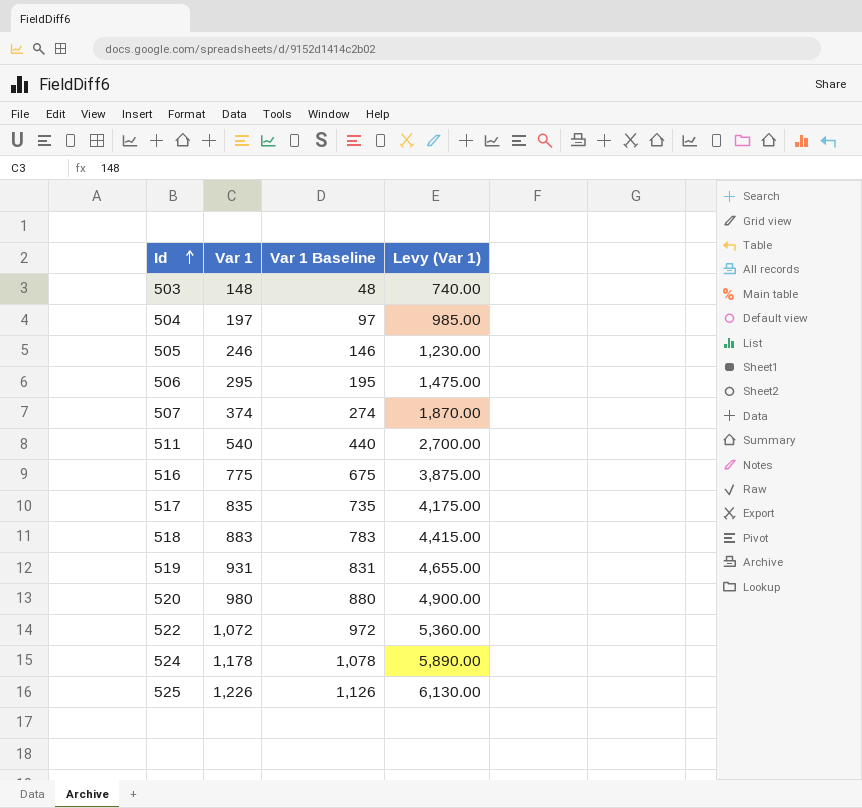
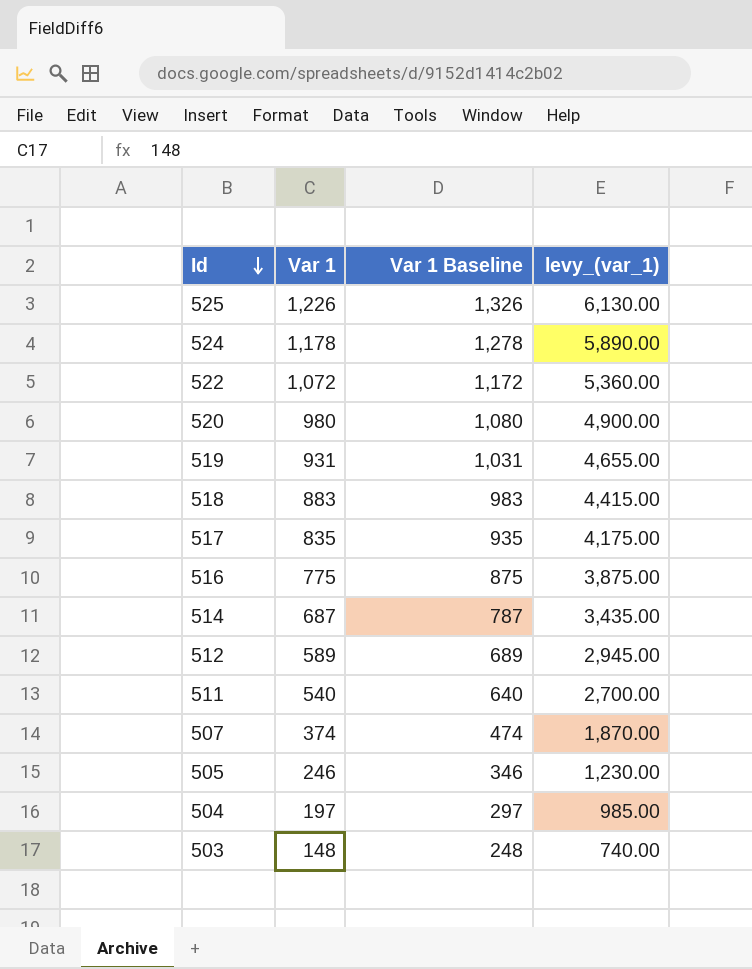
row order: Id ascending -> Id descending
column Var 1 Baseline | formula: [Var 1] - 100 -> [Var 1] + 100
column name: Levy (Var 1) -> levy_(var_1)
row 506: 295 | 195 | 1,475.00 -> none
row 514: none -> 687 | 787 | 3,435.00
row 512: none -> 589 | 689 | 2,945.00

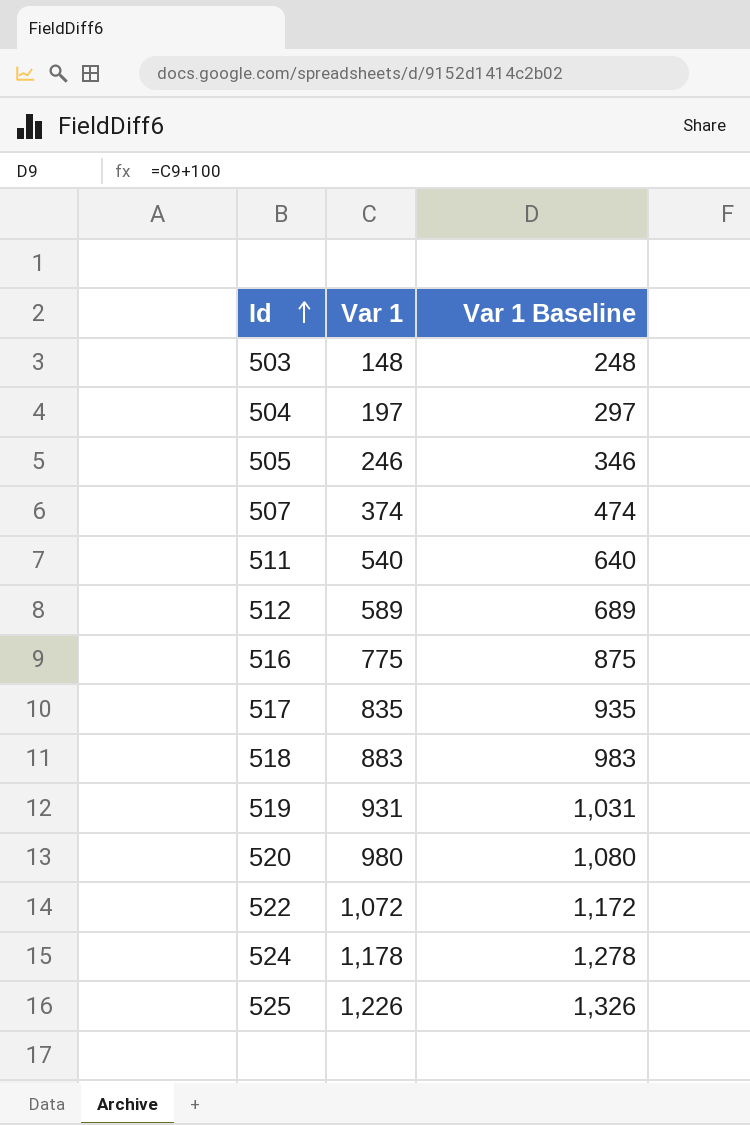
row order: Id descending -> Id ascending
column levy_(var_1) | formula: [Var 1] * 5 -> none
row 514: 687 | 787 | 3,435.00 -> none

